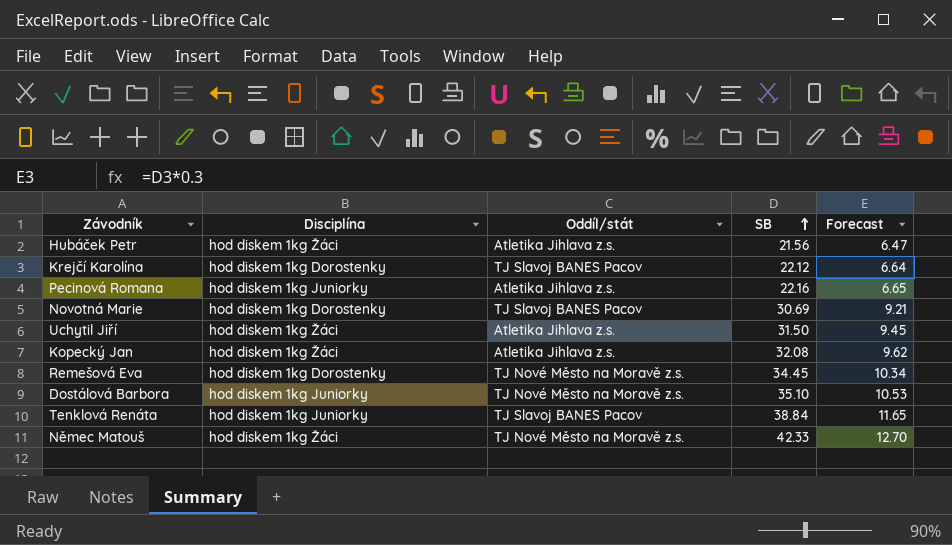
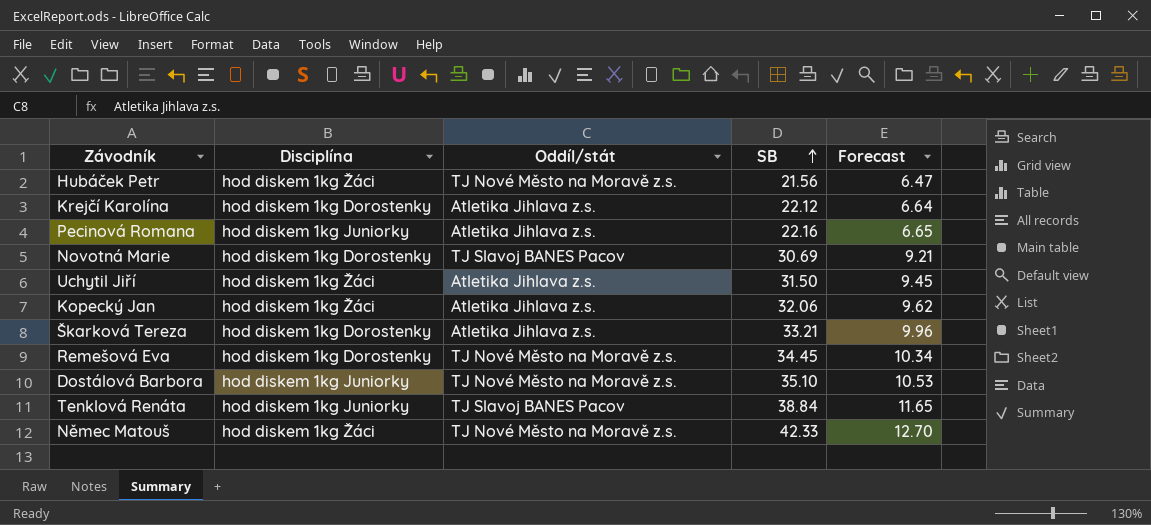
Hubáček Petr | Oddíl/stát: Atletika Jihlava z.s. -> TJ Nové Město na Moravě z.s.
Krejčí Karolína | Oddíl/stát: TJ Slavoj BANES Pacov -> Atletika Jihlava z.s.
Kopecký Jan | SB: 32.08 -> 32.06
row Škarková Tereza: none -> hod diskem 1kg Dorostenky | Atletika Jihlava z.s. | 33.21 | 9.96

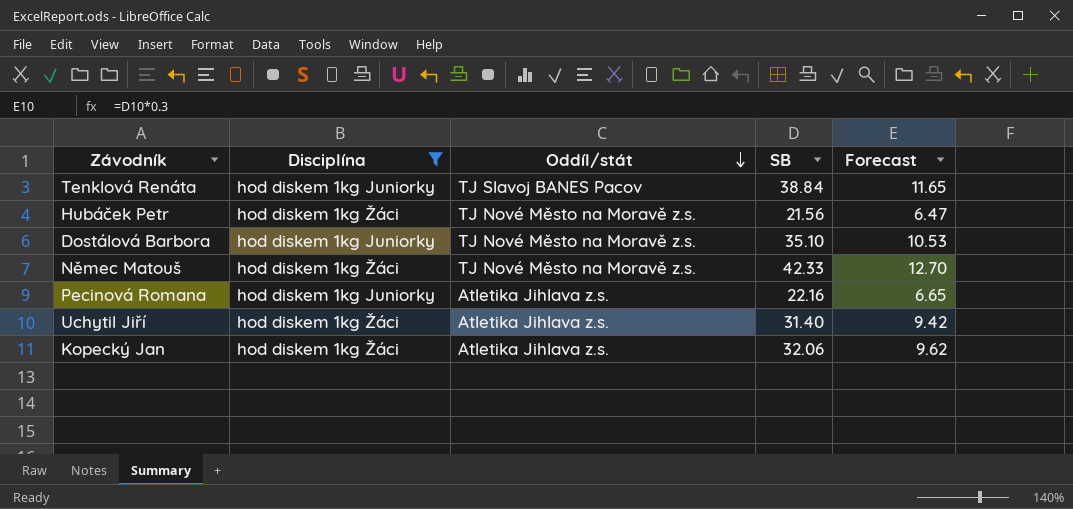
filter: none -> Disciplína != hod diskem 1kg Dorostenky
row order: SB ascending -> Oddíl/stát descending
Uchytil Jiří | SB: 31.50 -> 31.40
Uchytil Jiří | Forecast: 9.45 -> 9.42

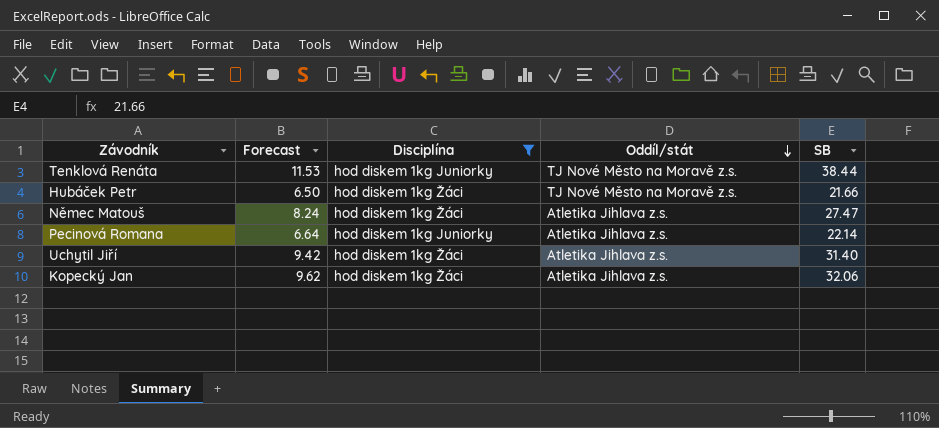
column Forecast | position: 5 -> 2
row Dostálová Barbora: hod diskem 1kg Juniorky | TJ Nové Město na Moravě z.s. | 35.10 | 10.53 -> none
Tenklová Renáta | Forecast: 11.65 -> 11.53
Tenklová Renáta | Oddíl/stát: TJ Slavoj BANES Pacov -> TJ Nové Město na Moravě z.s.
Tenklová Renáta | SB: 38.84 -> 38.44
Hubáček Petr | Forecast: 6.47 -> 6.50
Hubáček Petr | SB: 21.56 -> 21.66
Němec Matouš | Forecast: 12.70 -> 8.24
Němec Matouš | Oddíl/stát: TJ Nové Město na Moravě z.s. -> Atletika Jihlava z.s.
Němec Matouš | SB: 42.33 -> 27.47
Pecinová Romana | Forecast: 6.65 -> 6.64
Pecinová Romana | SB: 22.16 -> 22.14

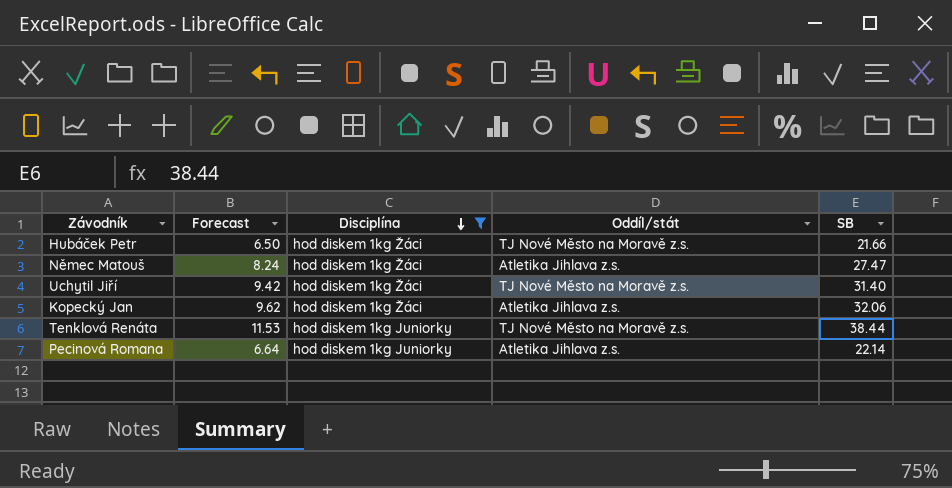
row order: Oddíl/stát descending -> Disciplína descending
Uchytil Jiří | Oddíl/stát: Atletika Jihlava z.s. -> TJ Nové Město na Moravě z.s.

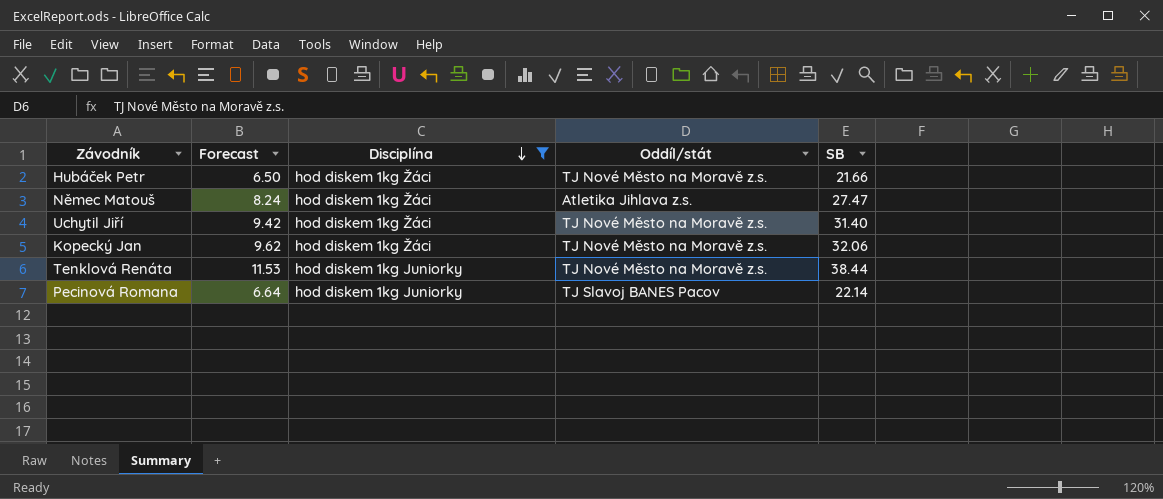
Kopecký Jan | Oddíl/stát: Atletika Jihlava z.s. -> TJ Nové Město na Moravě z.s.
Pecinová Romana | Oddíl/stát: Atletika Jihlava z.s. -> TJ Slavoj BANES Pacov

